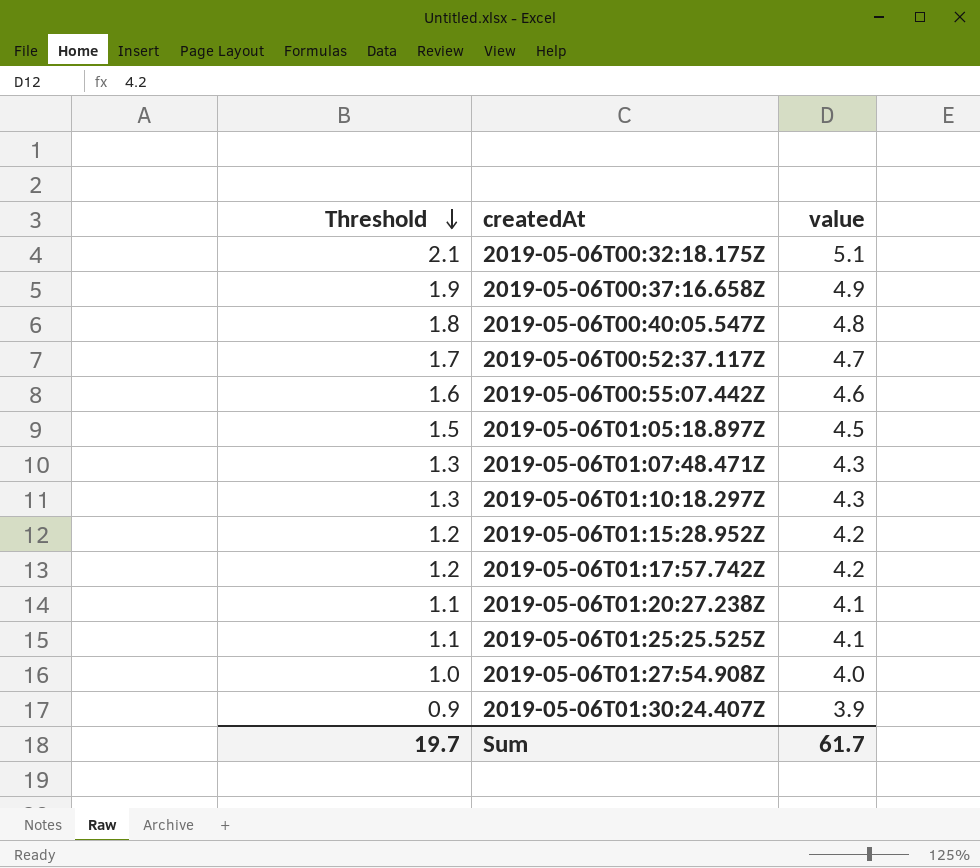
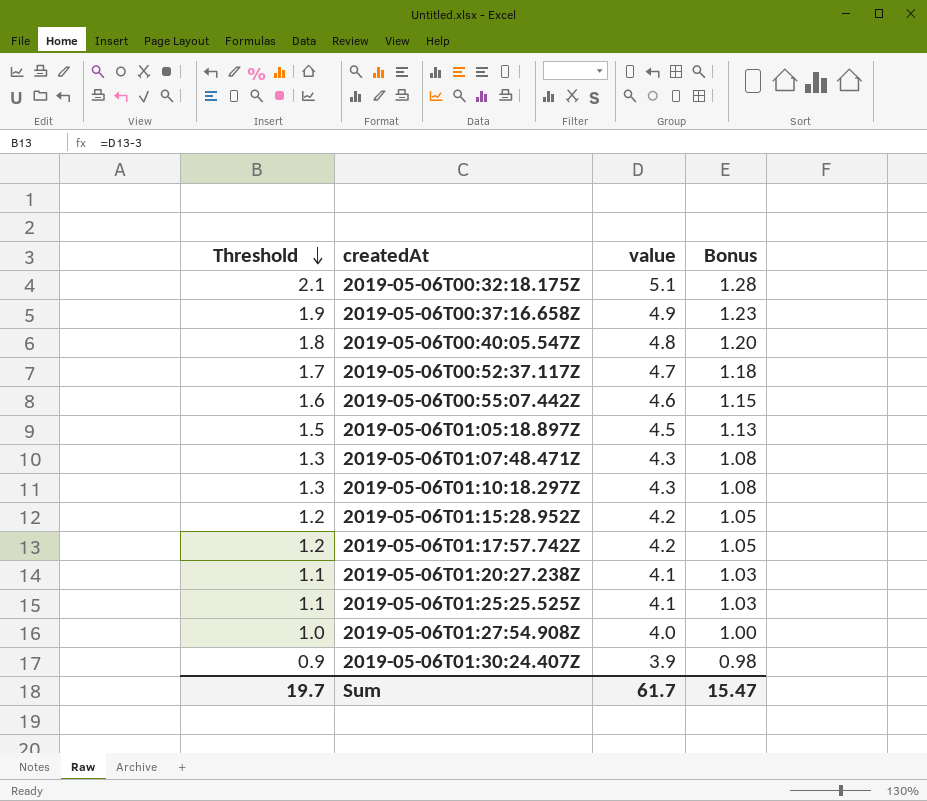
column Bonus | formula: none -> [value] * 0.25

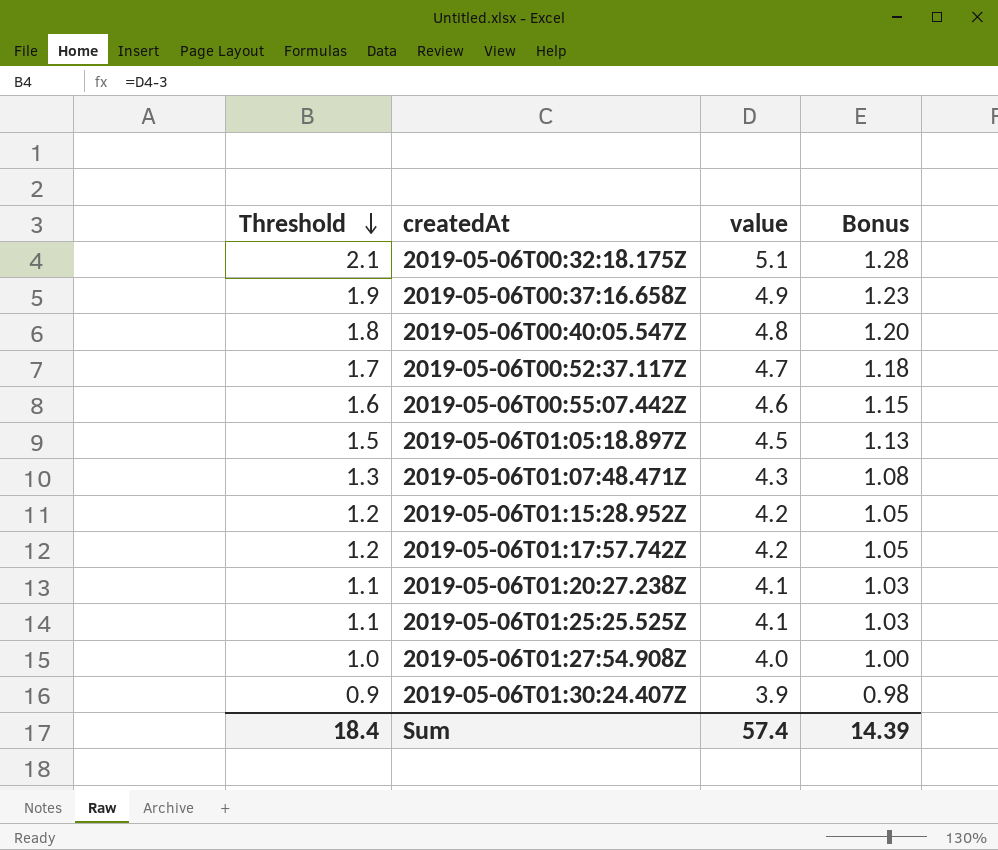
row 2019-05-06T01:10:18.297Z: 1.3 | 4.3 | 1.08 -> none
Sum | Threshold: 19.7 -> 18.4
Sum | value: 61.7 -> 57.4
Sum | Bonus: 15.47 -> 14.39

